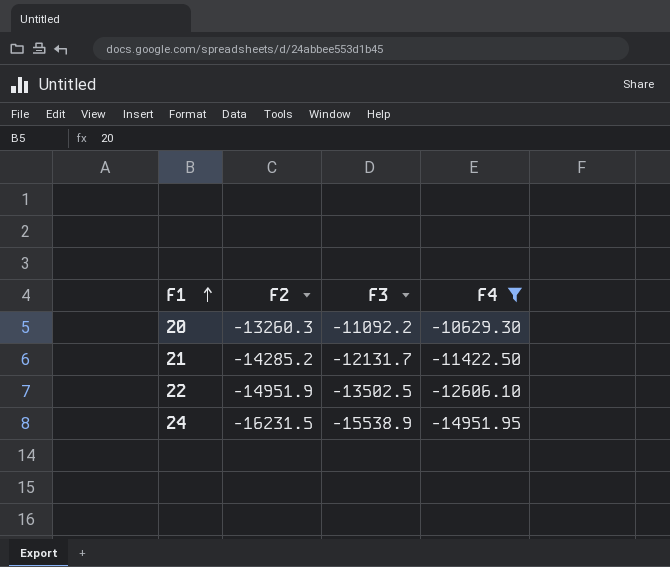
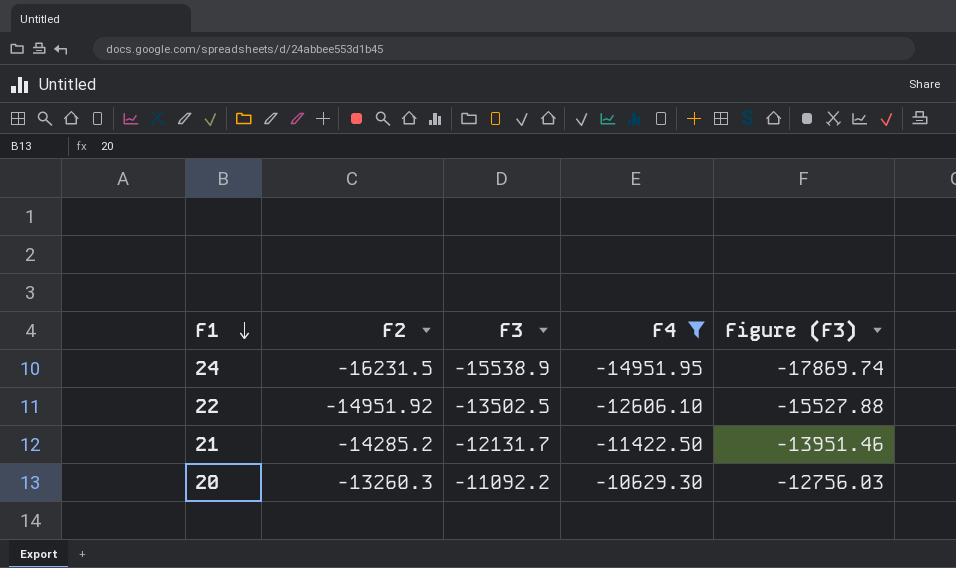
row order: F1 ascending -> F1 descending
column Figure (F3) | formula: none -> [F3] * 1.15
22 | F2: -14951.9 -> -14951.92

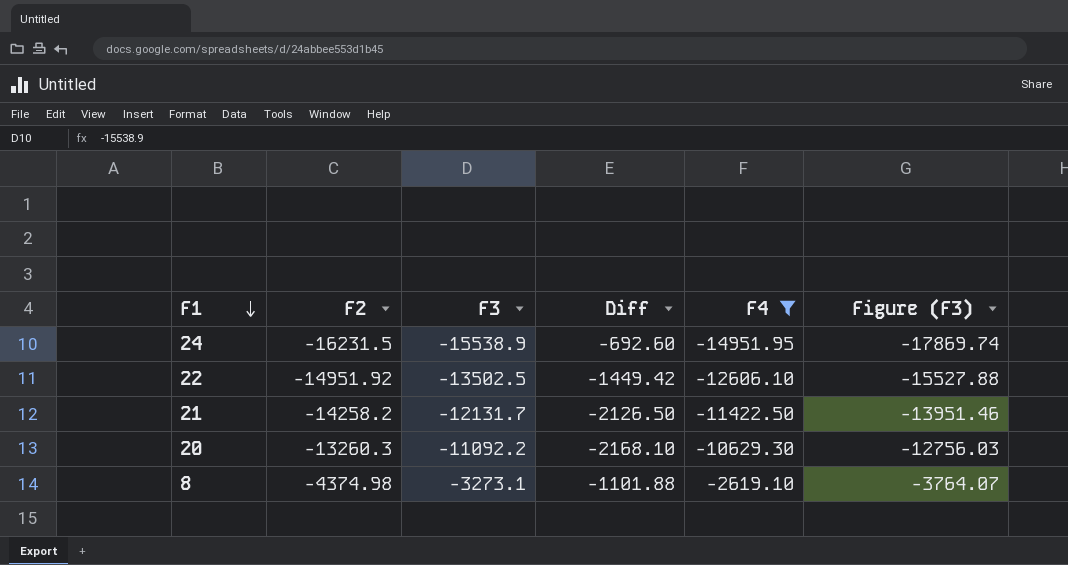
column Diff | formula: none -> [F2] - [F3]
21 | F2: -14285.2 -> -14258.2
row 8: none -> -4374.98 | -3273.1 | -1101.88 | -2619.10 | -3764.07

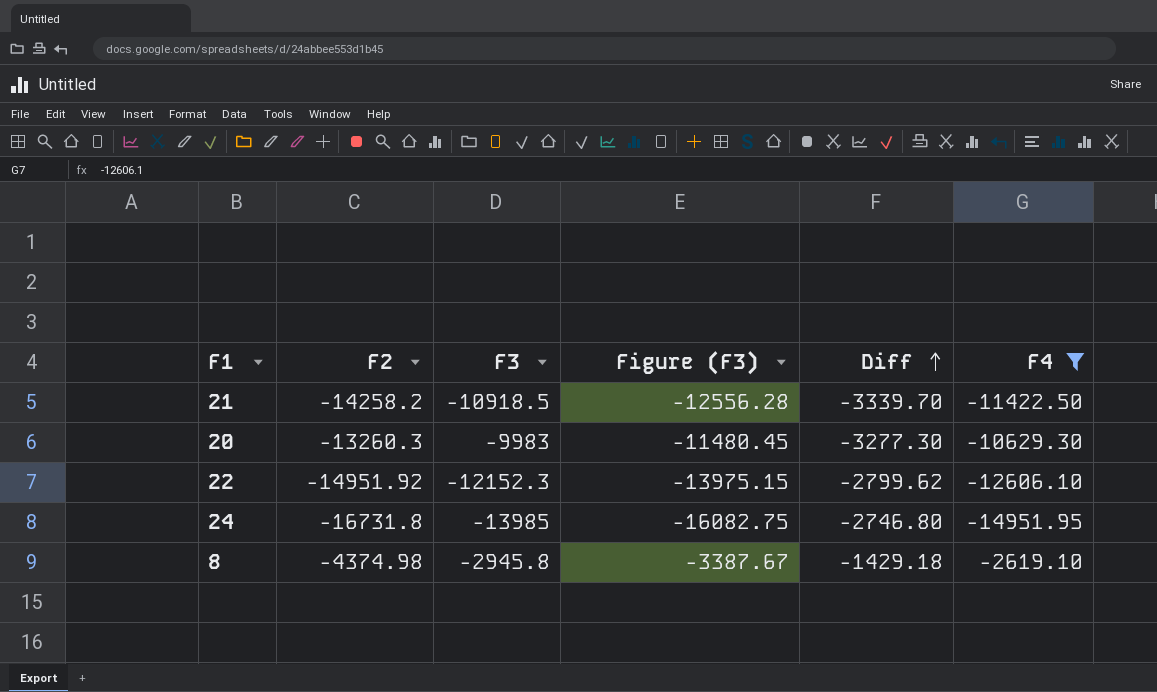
row order: F1 descending -> Diff ascending
column Figure (F3) | position: 6 -> 4
21 | F3: -12131.7 -> -10918.5
21 | Figure (F3): -13951.46 -> -12556.28
21 | Diff: -2126.50 -> -3339.70
20 | F3: -11092.2 -> -9983
20 | Figure (F3): -12756.03 -> -11480.45
20 | Diff: -2168.10 -> -3277.30
22 | F3: -13502.5 -> -12152.3
22 | Figure (F3): -15527.88 -> -13975.15
22 | Diff: -1449.42 -> -2799.62
24 | F2: -16231.5 -> -16731.8
24 | F3: -15538.9 -> -13985
24 | Figure (F3): -17869.74 -> -16082.75
24 | Diff: -692.60 -> -2746.80
8 | F3: -3273.1 -> -2945.8
8 | Figure (F3): -3764.07 -> -3387.67
8 | Diff: -1101.88 -> -1429.18

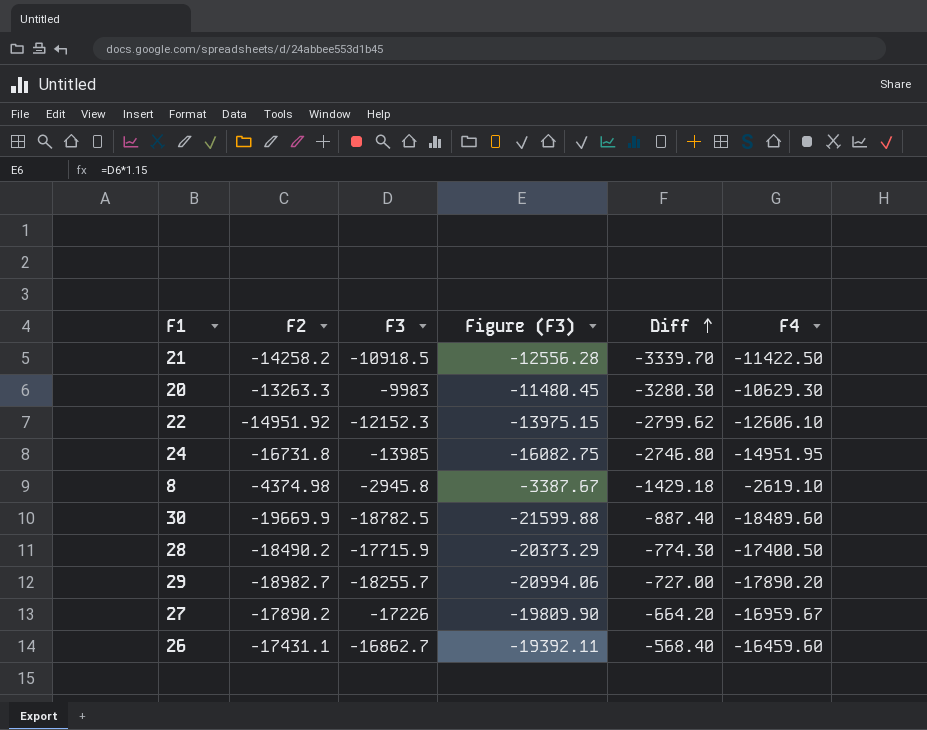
filter: F4 >= -14951.95 -> none
20 | F2: -13260.3 -> -13263.3
20 | Diff: -3277.30 -> -3280.30

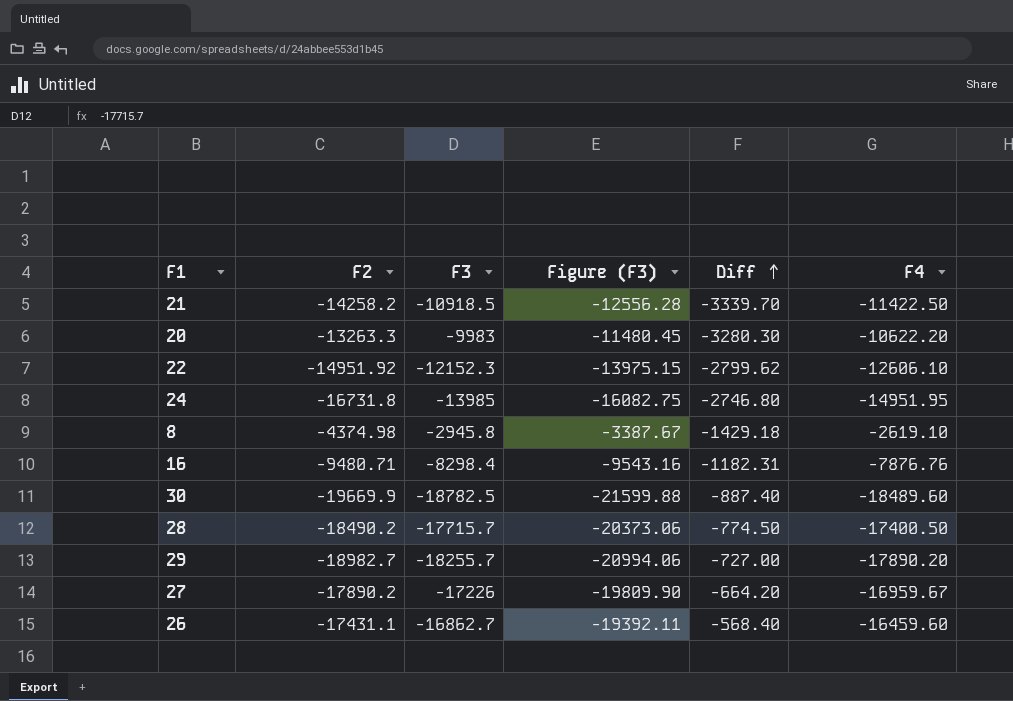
20 | F4: -10629.30 -> -10622.20
row 16: none -> -9480.71 | -8298.4 | -9543.16 | -1182.31 | -7876.76
28 | F3: -17715.9 -> -17715.7
28 | Figure (F3): -20373.29 -> -20373.06
28 | Diff: -774.30 -> -774.50

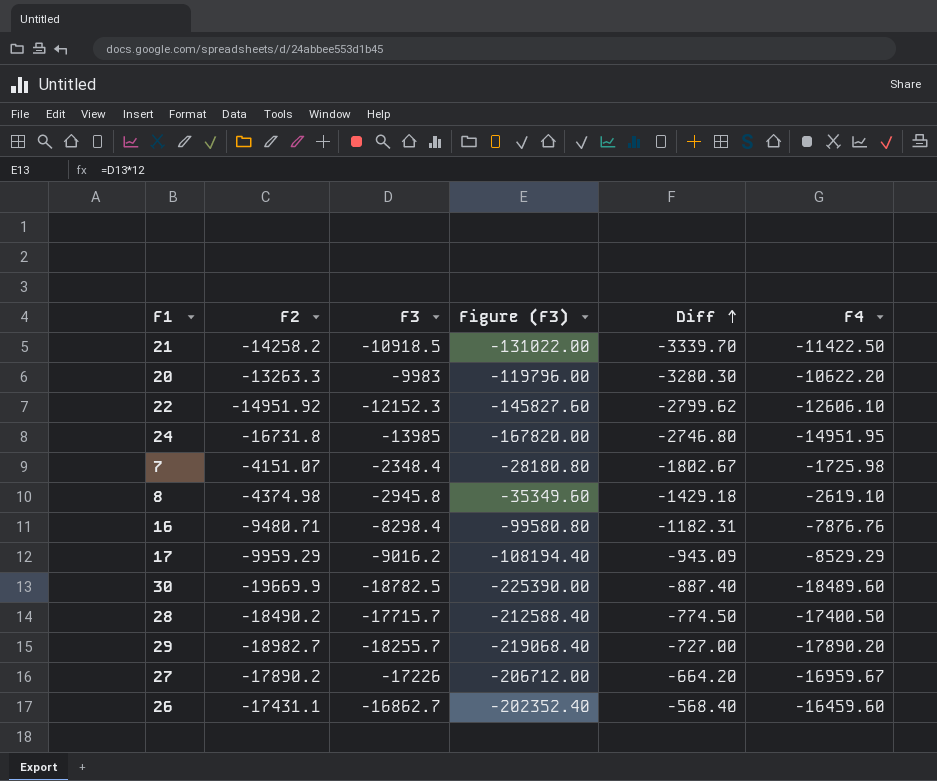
column Figure (F3) | formula: [F3] * 1.15 -> [F3] * 12
row 7: none -> -4151.07 | -2348.4 | -28180.80 | -1802.67 | -1725.98
row 17: none -> -9959.29 | -9016.2 | -108194.40 | -943.09 | -8529.29

